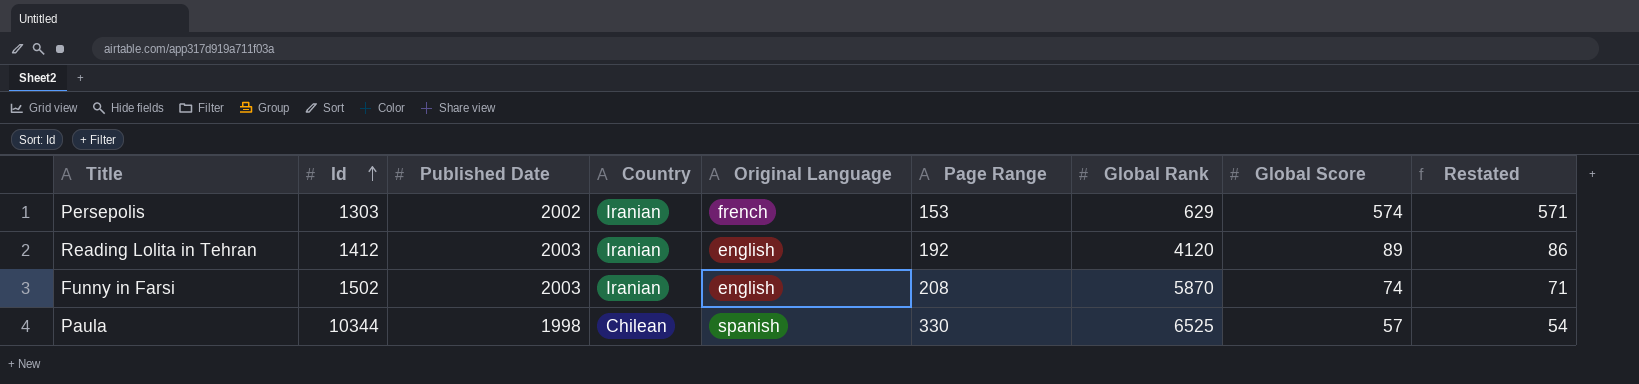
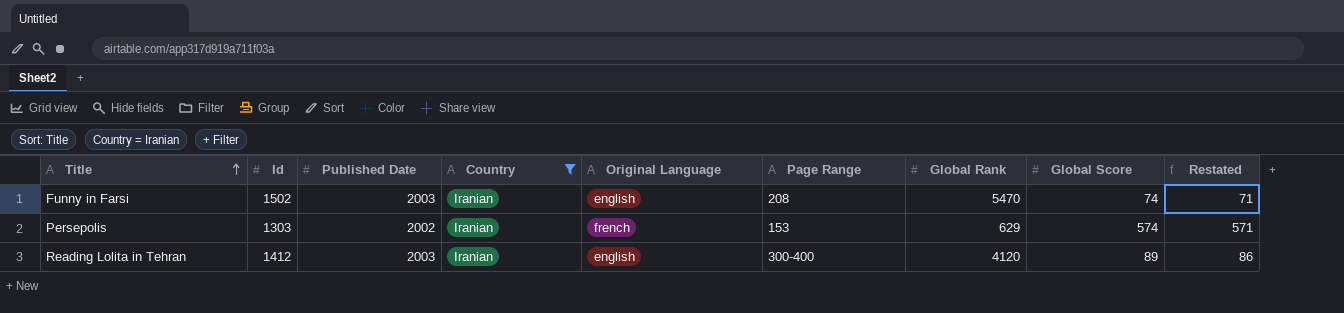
filter: none -> Country = Iranian
row order: Id ascending -> Title ascending
Funny in Farsi | Global Rank: 5870 -> 5470
Reading Lolita in Tehran | Page Range: 192 -> 300-400

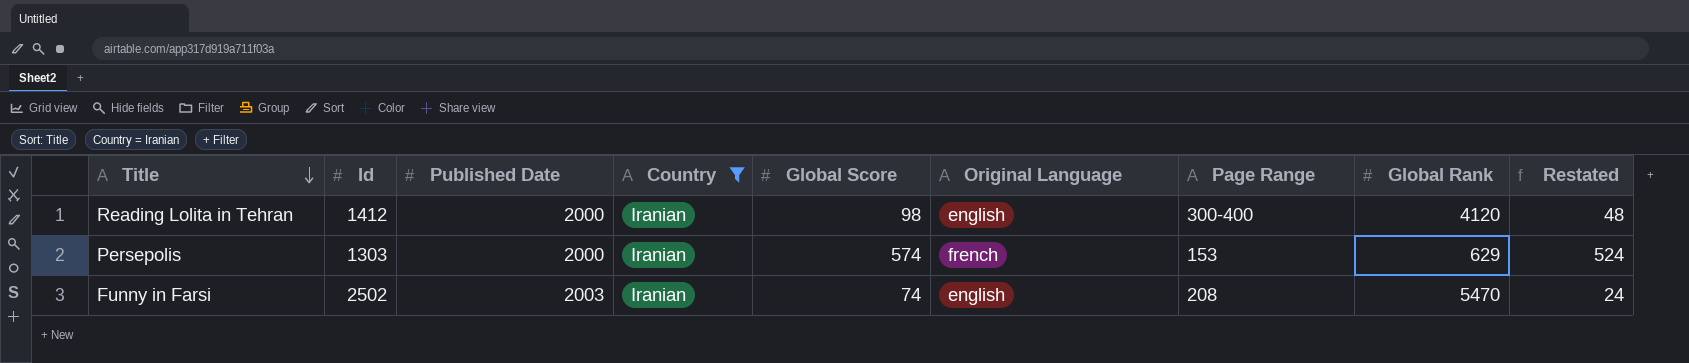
row order: Title ascending -> Title descending
column Global Score | position: 8 -> 5
column Restated | formula: [Global Score] - 3 -> [Global Score] - 50
Reading Lolita in Tehran | Published Date: 2003 -> 2000
Reading Lolita in Tehran | Global Score: 89 -> 98
Persepolis | Published Date: 2002 -> 2000
Funny in Farsi | Id: 1502 -> 2502

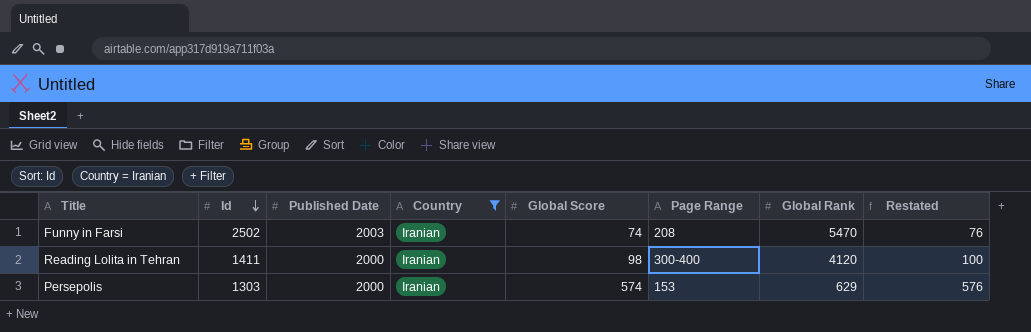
row order: Title descending -> Id descending
column Original Language | position: 6 -> none
column Restated | formula: [Global Score] - 50 -> [Global Score] + 2
Reading Lolita in Tehran | Id: 1412 -> 1411

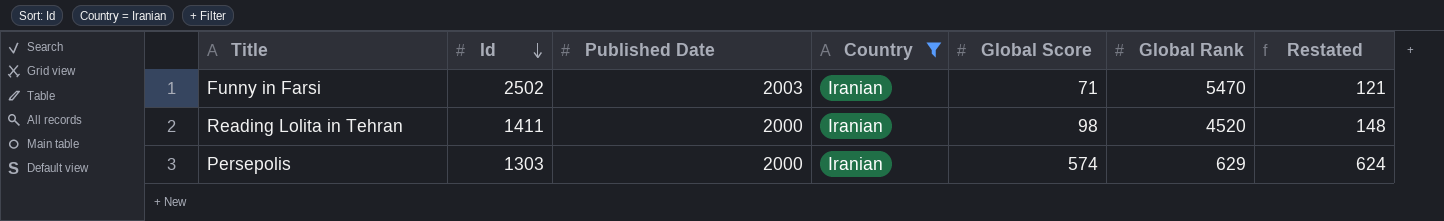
column Page Range | position: 6 -> none
column Restated | formula: [Global Score] + 2 -> [Global Score] + 50
Funny in Farsi | Global Score: 74 -> 71
Reading Lolita in Tehran | Global Rank: 4120 -> 4520

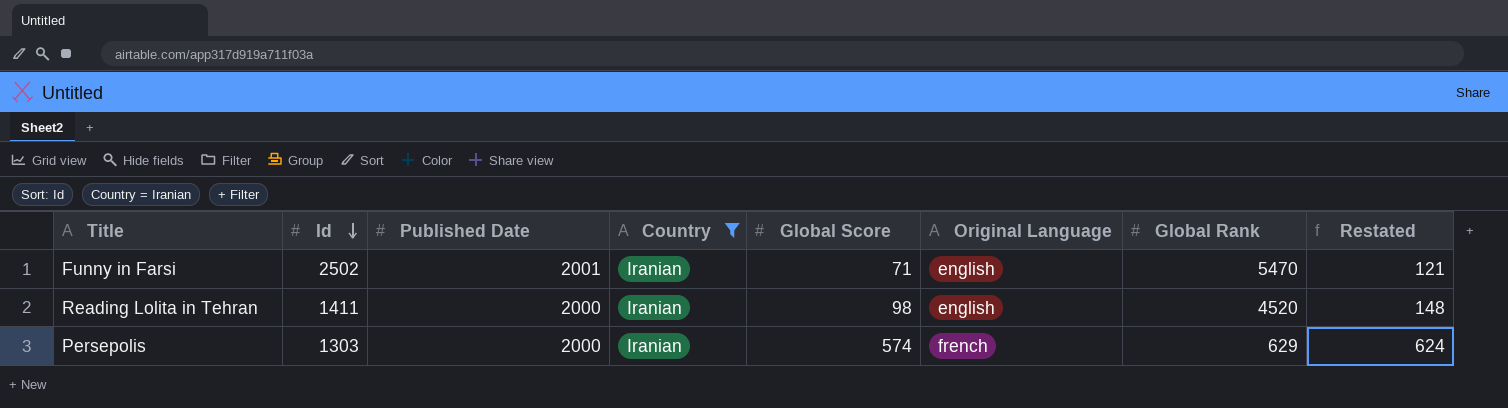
column Original Language | position: none -> 6
Funny in Farsi | Published Date: 2003 -> 2001

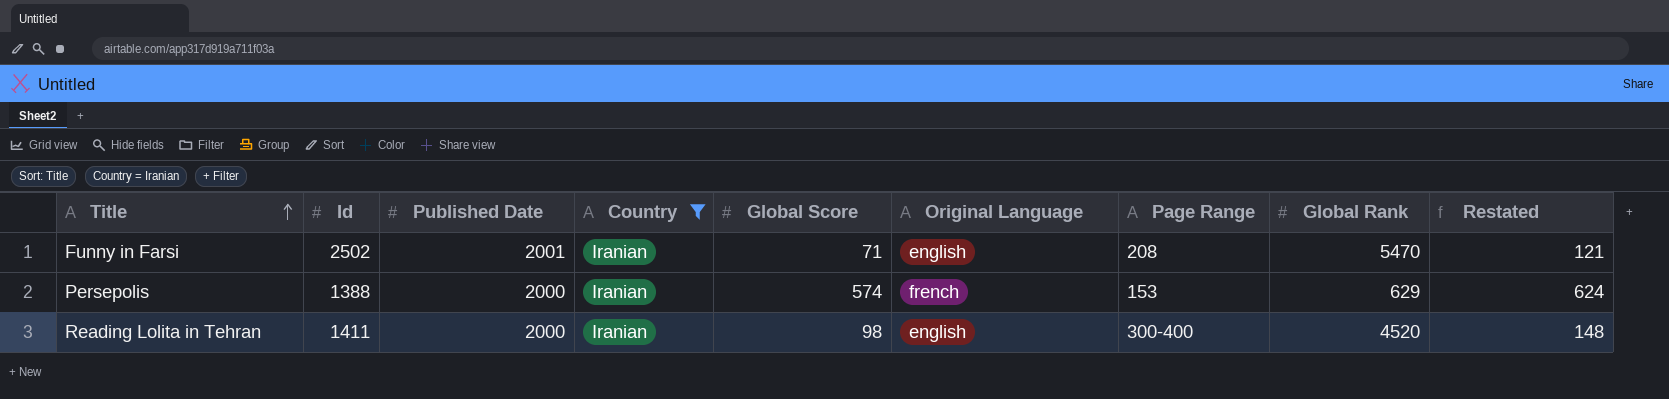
row order: Id descending -> Title ascending
column Page Range | position: none -> 7
Persepolis | Id: 1303 -> 1388

